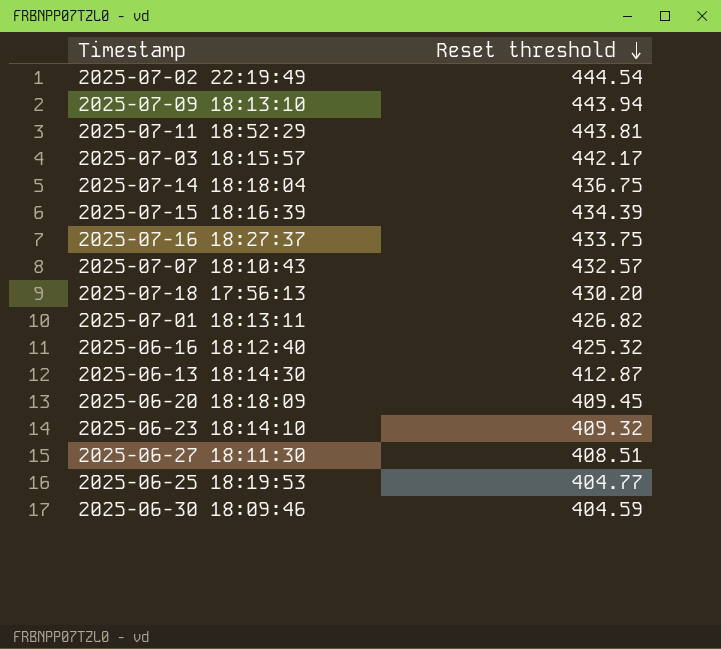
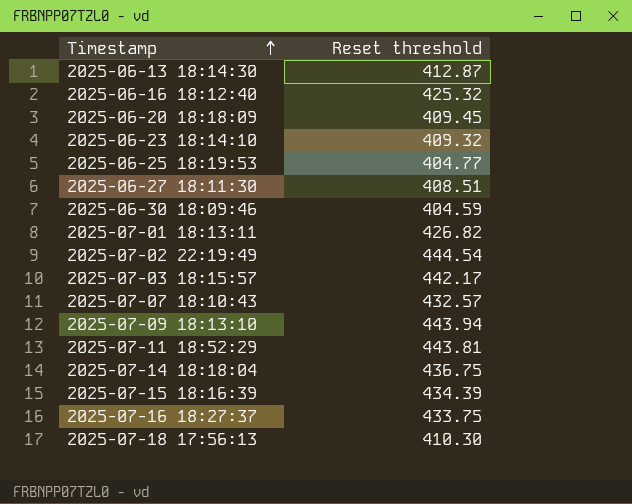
row order: Reset threshold descending -> Timestamp ascending
2025-07-18 17:56:13 | Reset threshold: 430.20 -> 410.30

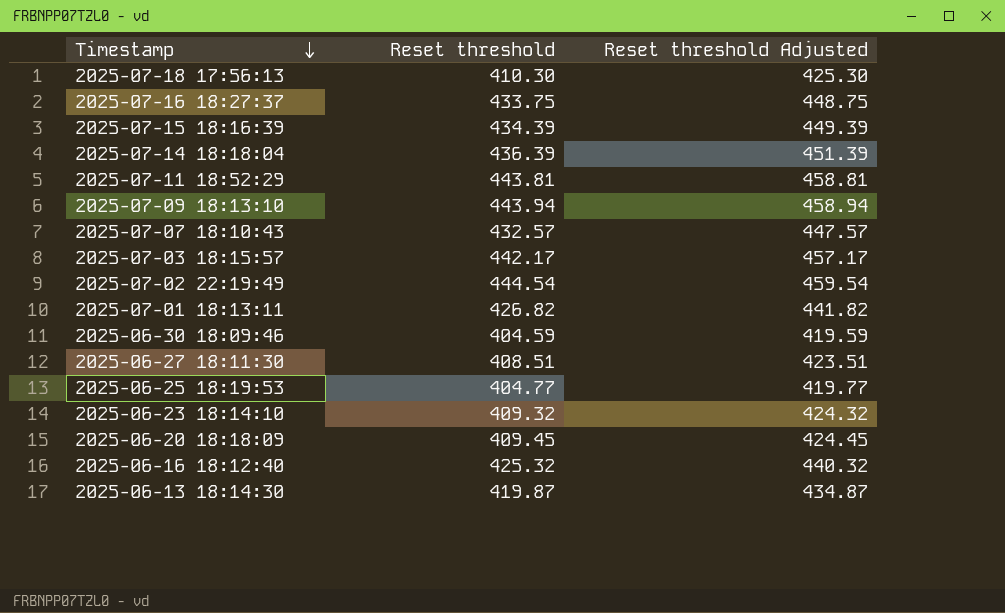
row order: Timestamp ascending -> Timestamp descending
column Reset threshold Adjusted | formula: none -> [Reset threshold] + 15
2025-07-14 18:18:04 | Reset threshold: 436.75 -> 436.39
2025-06-13 18:14:30 | Reset threshold: 412.87 -> 419.87

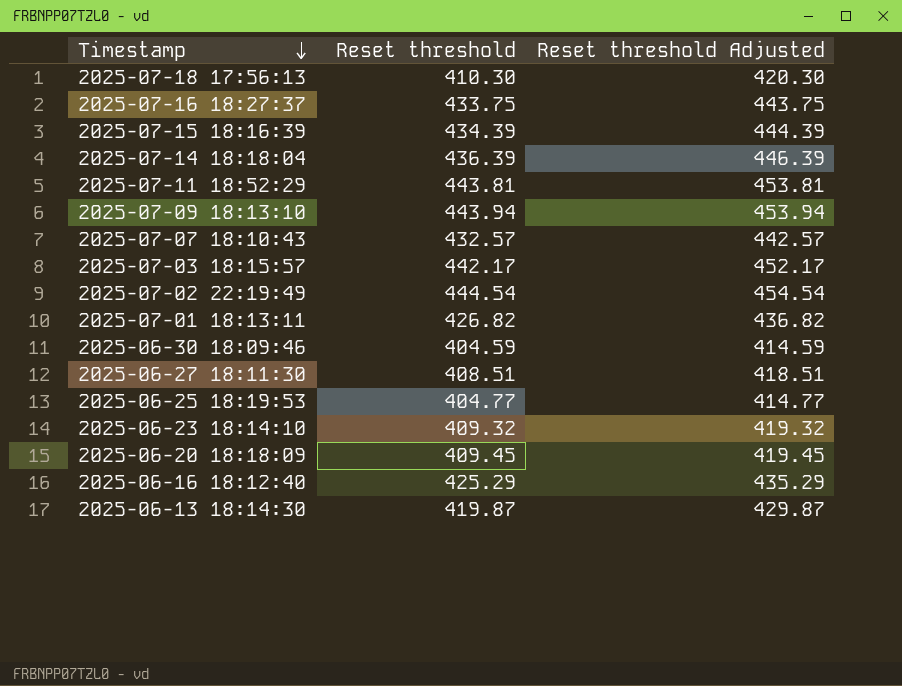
column Reset threshold Adjusted | formula: [Reset threshold] + 15 -> [Reset threshold] + 10
2025-06-16 18:12:40 | Reset threshold: 425.32 -> 425.29

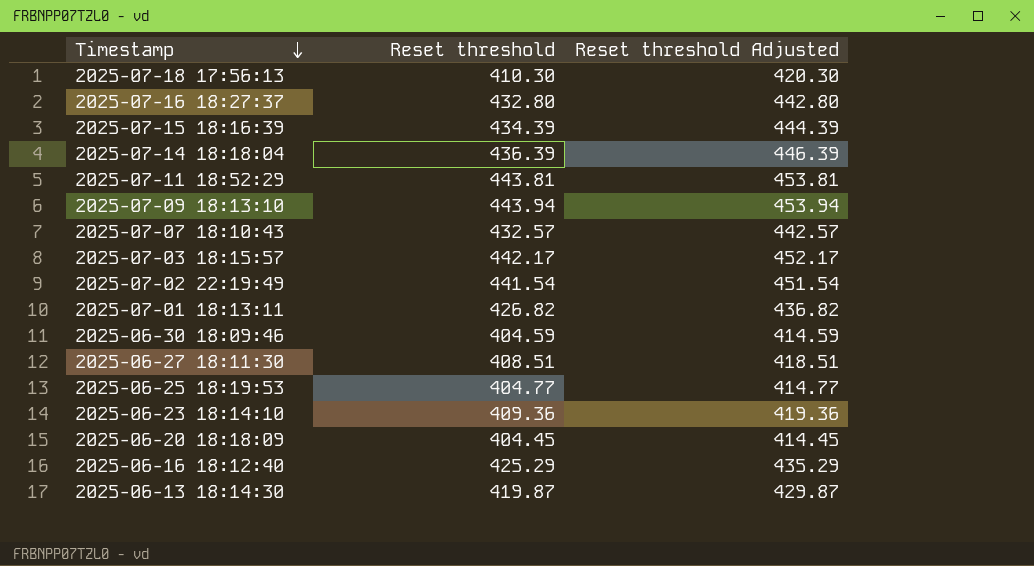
2025-07-16 18:27:37 | Reset threshold: 433.75 -> 432.80
2025-07-16 18:27:37 | Reset threshold Adjusted: 443.75 -> 442.80
2025-07-02 22:19:49 | Reset threshold: 444.54 -> 441.54
2025-07-02 22:19:49 | Reset threshold Adjusted: 454.54 -> 451.54
2025-06-23 18:14:10 | Reset threshold: 409.32 -> 409.36
2025-06-23 18:14:10 | Reset threshold Adjusted: 419.32 -> 419.36
2025-06-20 18:18:09 | Reset threshold: 409.45 -> 404.45
2025-06-20 18:18:09 | Reset threshold Adjusted: 419.45 -> 414.45

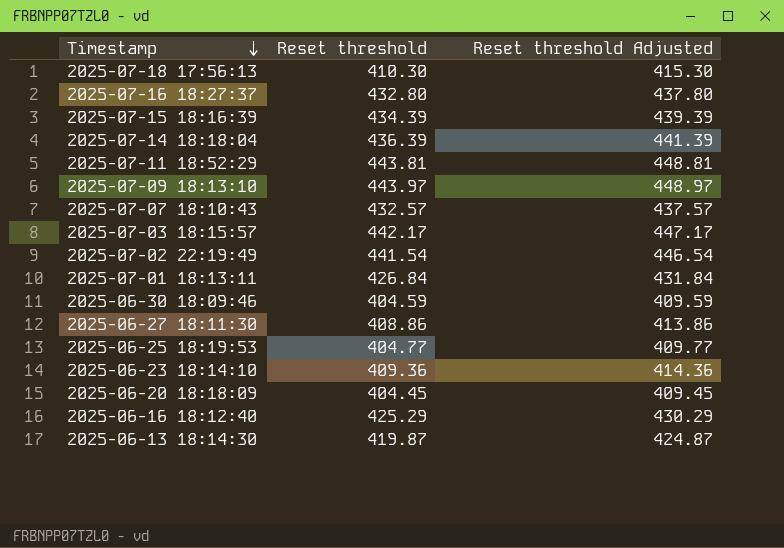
column Reset threshold Adjusted | formula: [Reset threshold] + 10 -> [Reset threshold] + 5
2025-07-09 18:13:10 | Reset threshold: 443.94 -> 443.97
2025-07-01 18:13:11 | Reset threshold: 426.82 -> 426.84
2025-06-27 18:11:30 | Reset threshold: 408.51 -> 408.86

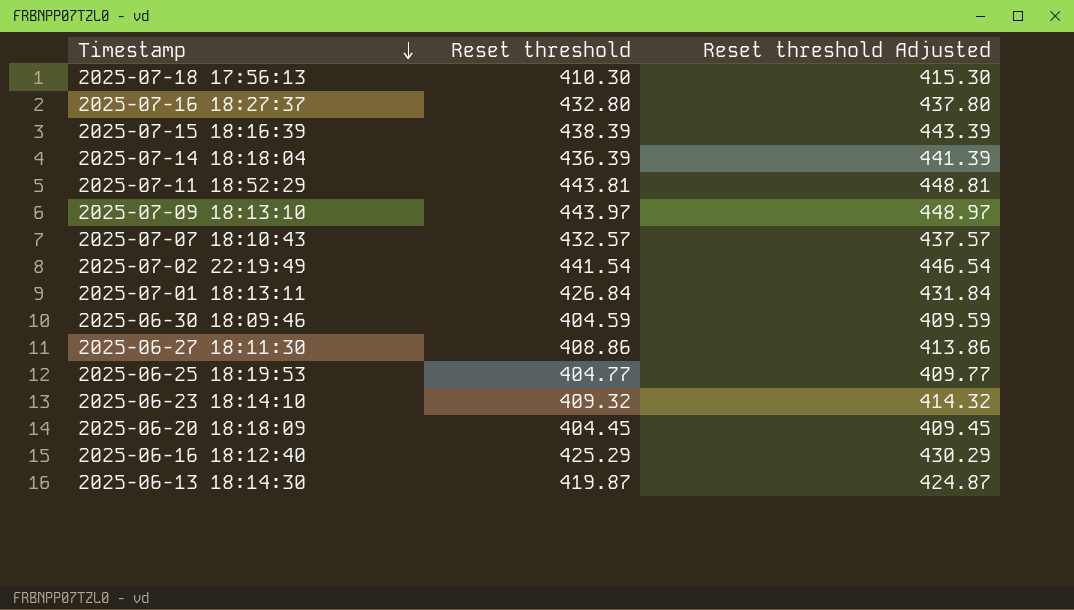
row 2025-07-03 18:15:57: 442.17 | 447.17 -> none
2025-07-15 18:16:39 | Reset threshold: 434.39 -> 438.39
2025-07-15 18:16:39 | Reset threshold Adjusted: 439.39 -> 443.39
2025-06-23 18:14:10 | Reset threshold: 409.36 -> 409.32
2025-06-23 18:14:10 | Reset threshold Adjusted: 414.36 -> 414.32

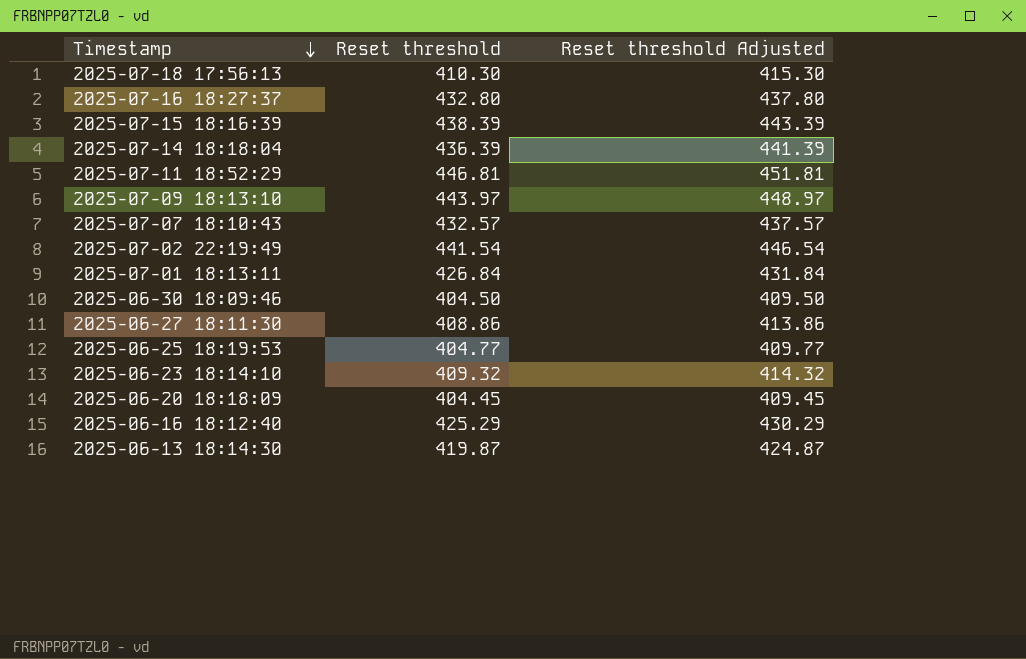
2025-07-11 18:52:29 | Reset threshold: 443.81 -> 446.81
2025-07-11 18:52:29 | Reset threshold Adjusted: 448.81 -> 451.81
2025-06-30 18:09:46 | Reset threshold: 404.59 -> 404.50
2025-06-30 18:09:46 | Reset threshold Adjusted: 409.59 -> 409.50

